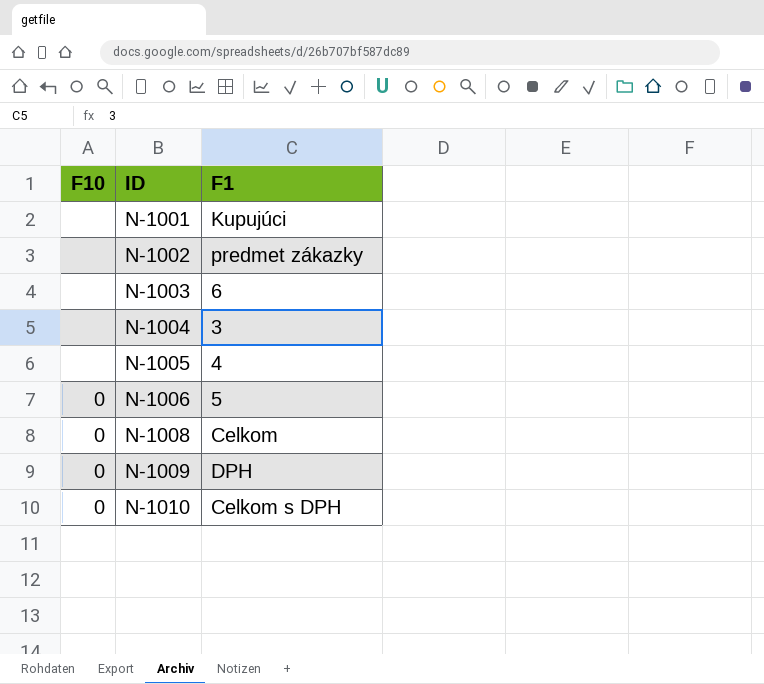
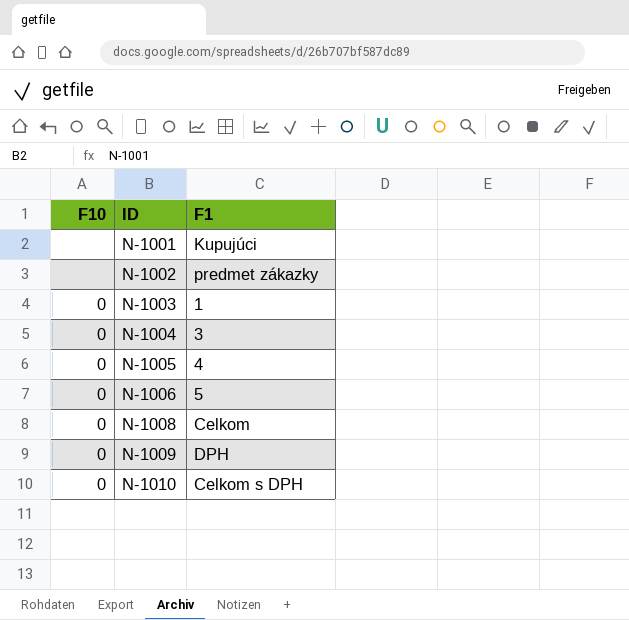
N-1003 | F10: none -> 0
N-1003 | F1: 6 -> 1
N-1004 | F10: none -> 0
N-1005 | F10: none -> 0

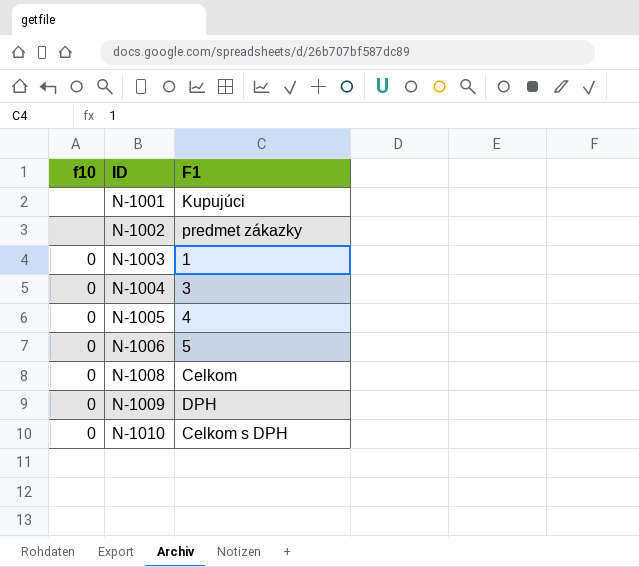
column name: F10 -> f10

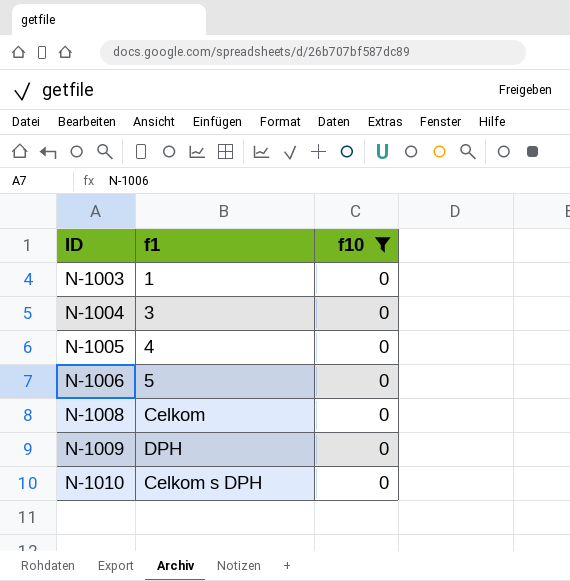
filter: none -> f10 = 0
column name: F1 -> f1
column f10 | position: 1 -> 3

